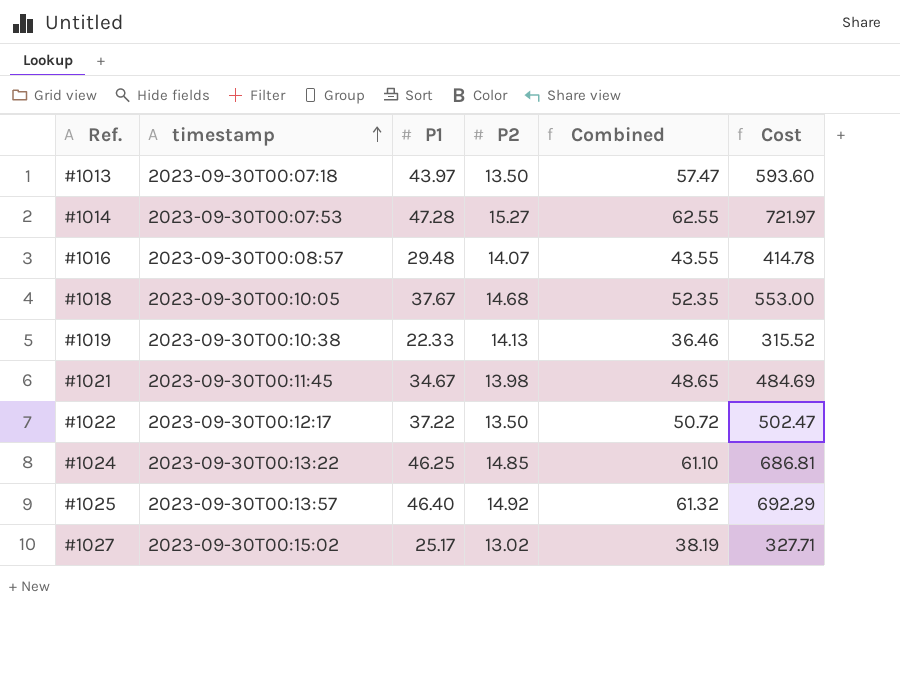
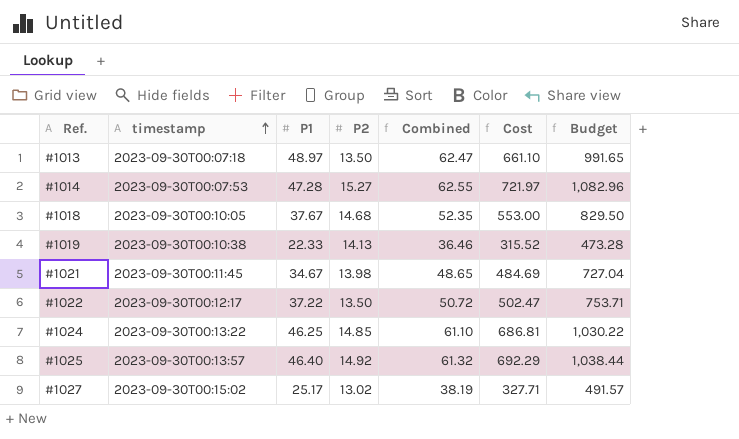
column Budget | formula: none -> [Cost] * 1.5
row #1016: 2023-09-30T00:08:57 | 29.48 | 14.07 | 43.55 | 414.78 -> none
#1013 | P1: 43.97 -> 48.97
#1013 | Combined: 57.47 -> 62.47
#1013 | Cost: 593.60 -> 661.10

